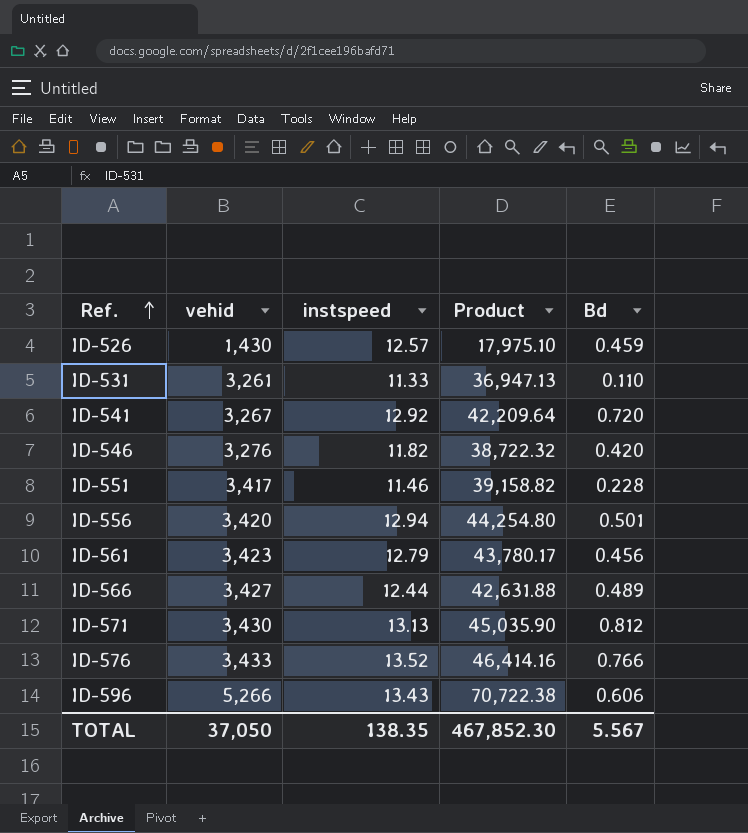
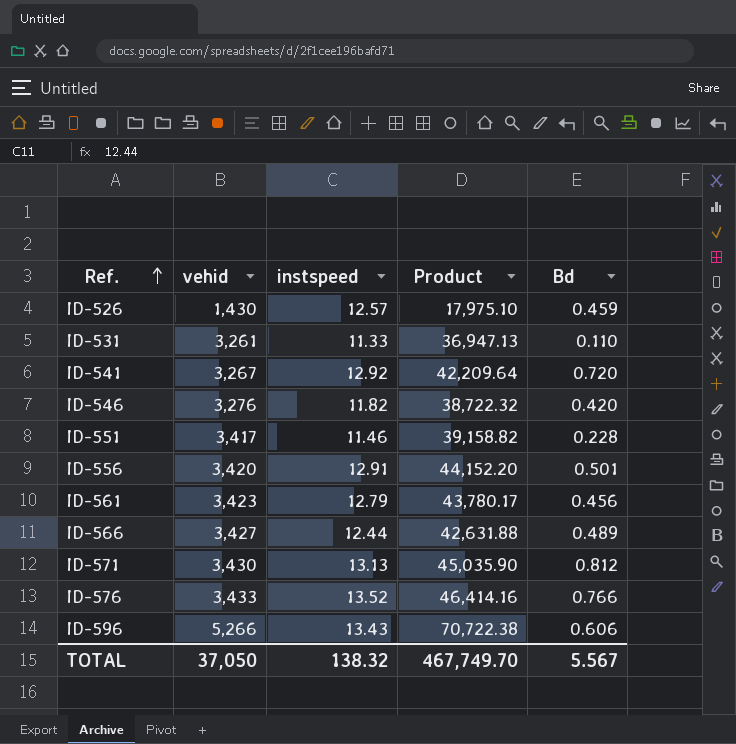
ID-556 | instspeed: 12.94 -> 12.91
ID-556 | Product: 44,254.80 -> 44,152.20
TOTAL | instspeed: 138.35 -> 138.32
TOTAL | Product: 467,852.30 -> 467,749.70

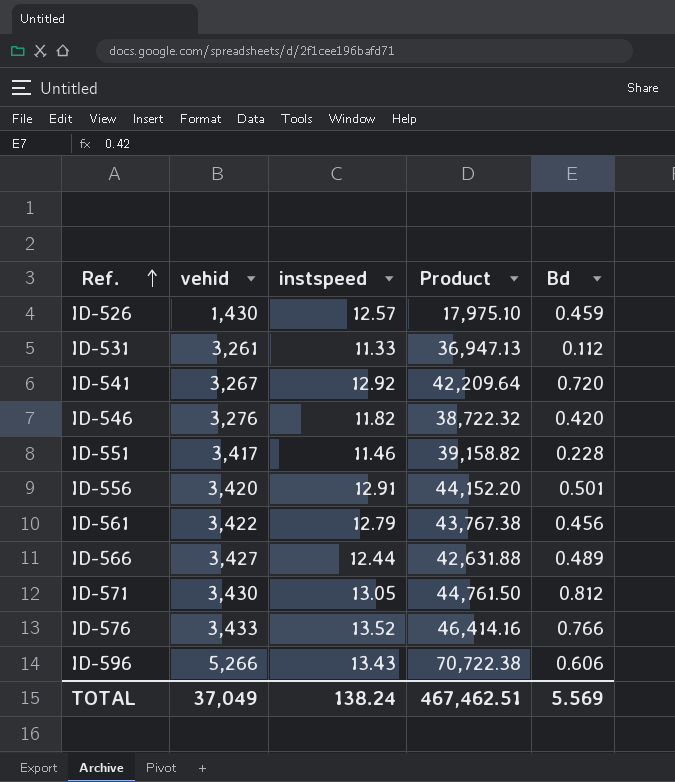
ID-531 | Bd: 0.110 -> 0.112
ID-561 | vehid: 3,423 -> 3,422
ID-561 | Product: 43,780.17 -> 43,767.38
ID-571 | instspeed: 13.13 -> 13.05
ID-571 | Product: 45,035.90 -> 44,761.50
TOTAL | vehid: 37,050 -> 37,049
TOTAL | instspeed: 138.32 -> 138.24
TOTAL | Product: 467,749.70 -> 467,462.51
TOTAL | Bd: 5.567 -> 5.569

